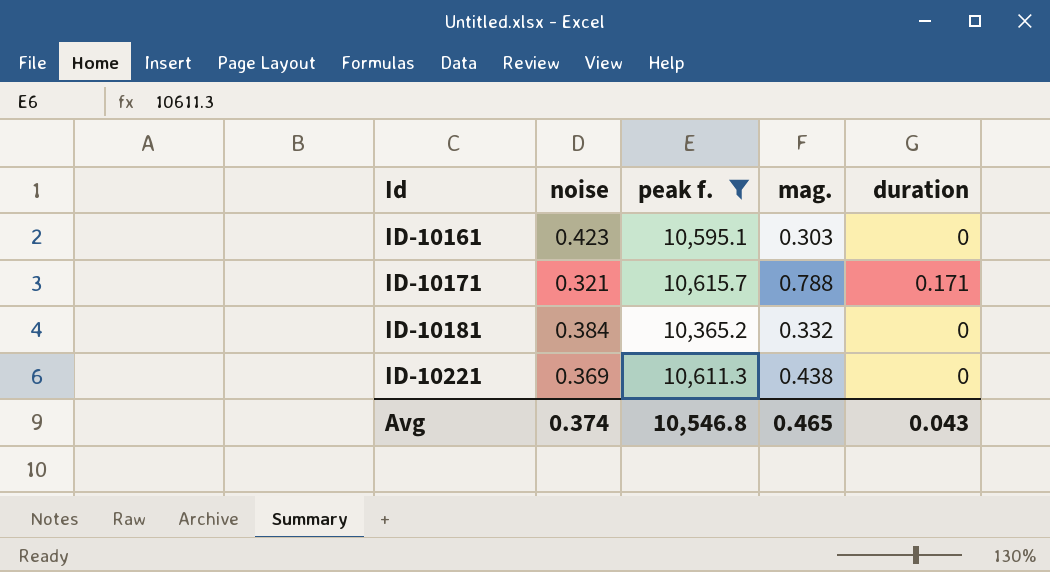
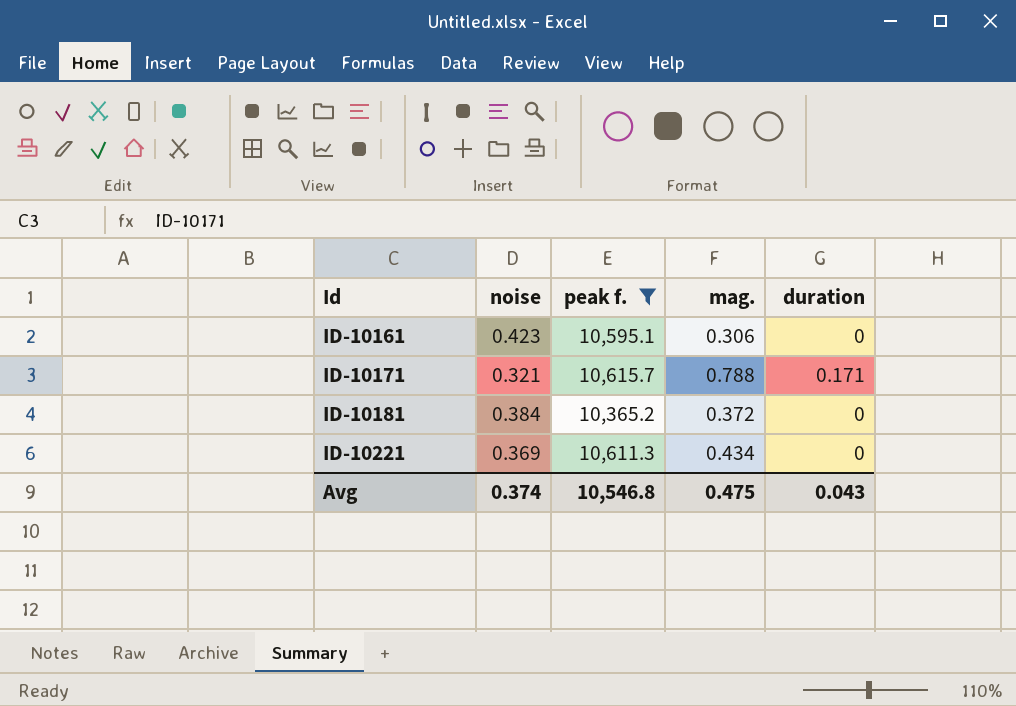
ID-10161 | mag.: 0.303 -> 0.306
ID-10181 | mag.: 0.332 -> 0.372
ID-10221 | mag.: 0.438 -> 0.434
Avg | mag.: 0.465 -> 0.475

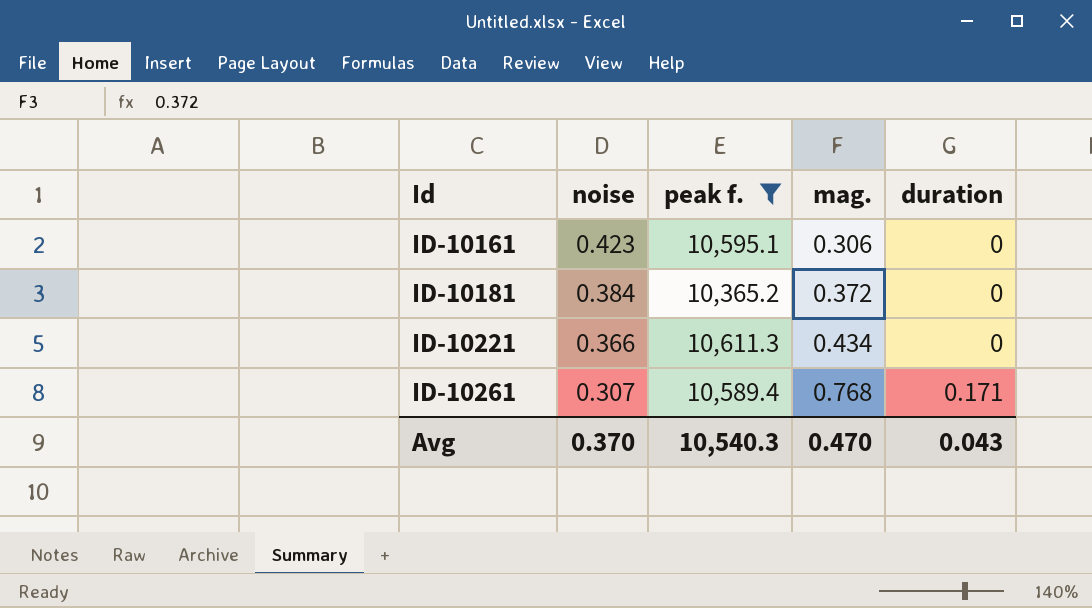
row ID-10171: 0.321 | 10,615.7 | 0.788 | 0.171 -> none
ID-10221 | noise: 0.369 -> 0.366
row ID-10261: none -> 0.307 | 10,589.4 | 0.768 | 0.171
Avg | noise: 0.374 -> 0.370
Avg | peak f.: 10,546.8 -> 10,540.3
Avg | mag.: 0.475 -> 0.470

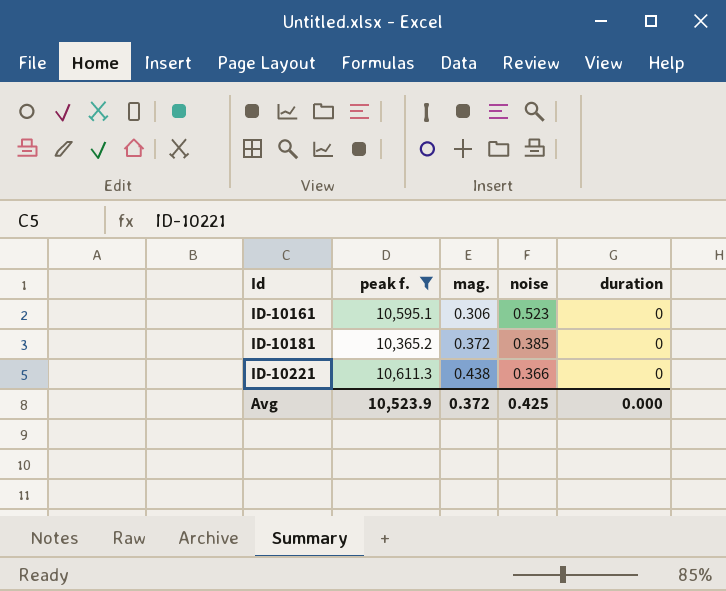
column noise | position: 2 -> 4
row ID-10261: 0.307 | 10,589.4 | 0.768 | 0.171 -> none
ID-10161 | noise: 0.423 -> 0.523
ID-10181 | noise: 0.384 -> 0.385
ID-10221 | mag.: 0.434 -> 0.438
Avg | peak f.: 10,540.3 -> 10,523.9
Avg | mag.: 0.470 -> 0.372
Avg | noise: 0.370 -> 0.425
Avg | duration: 0.043 -> 0.000

